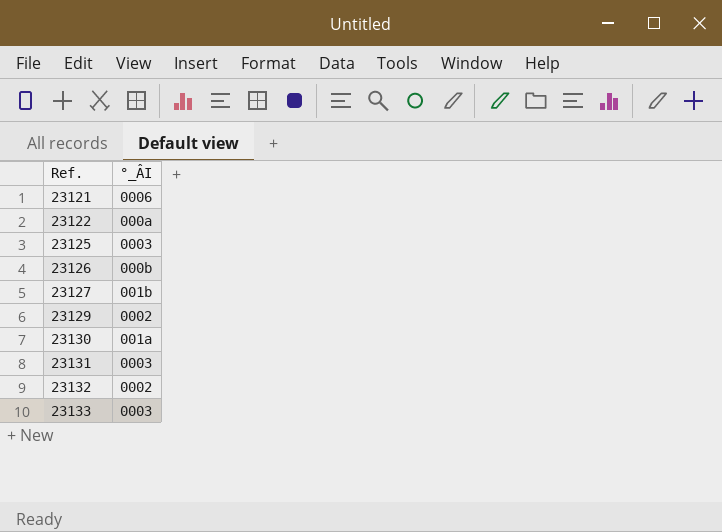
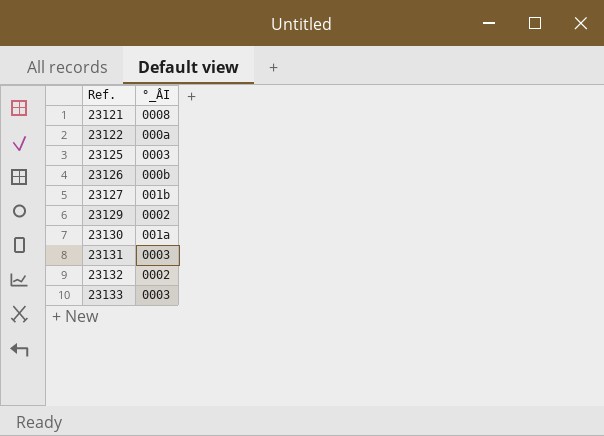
23121 | °_ÂI: 0006 -> 0008

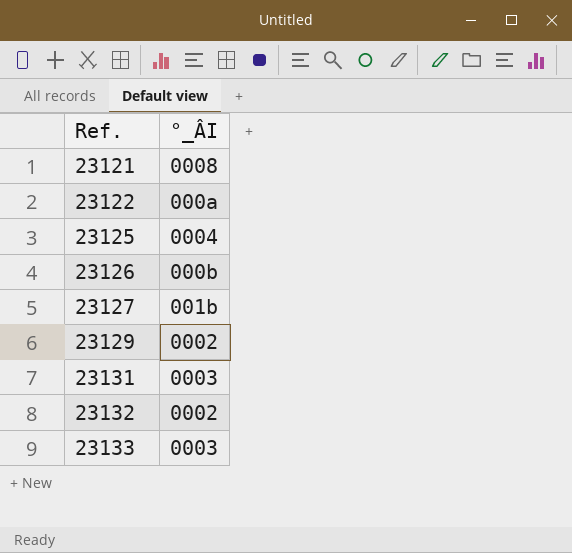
row 23130: 001a -> none
23125 | °_ÂI: 0003 -> 0004

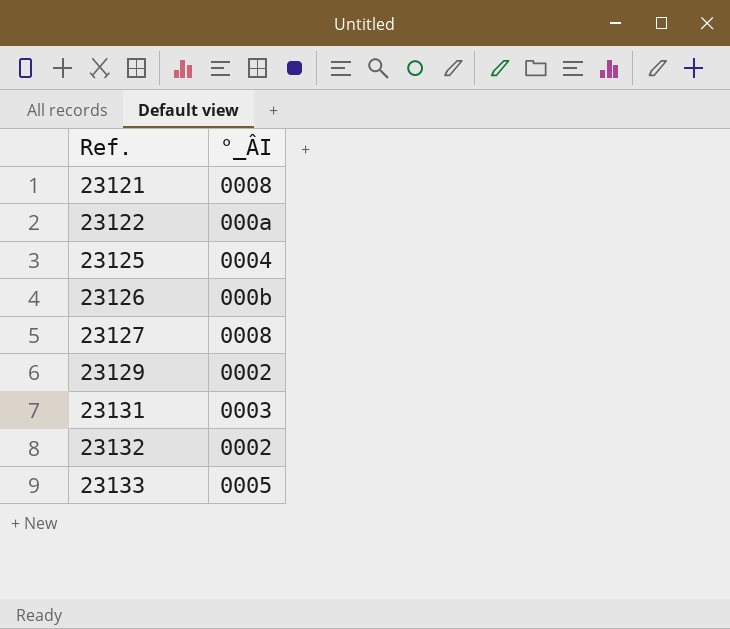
23127 | °_ÂI: 001b -> 0008
23133 | °_ÂI: 0003 -> 0005

